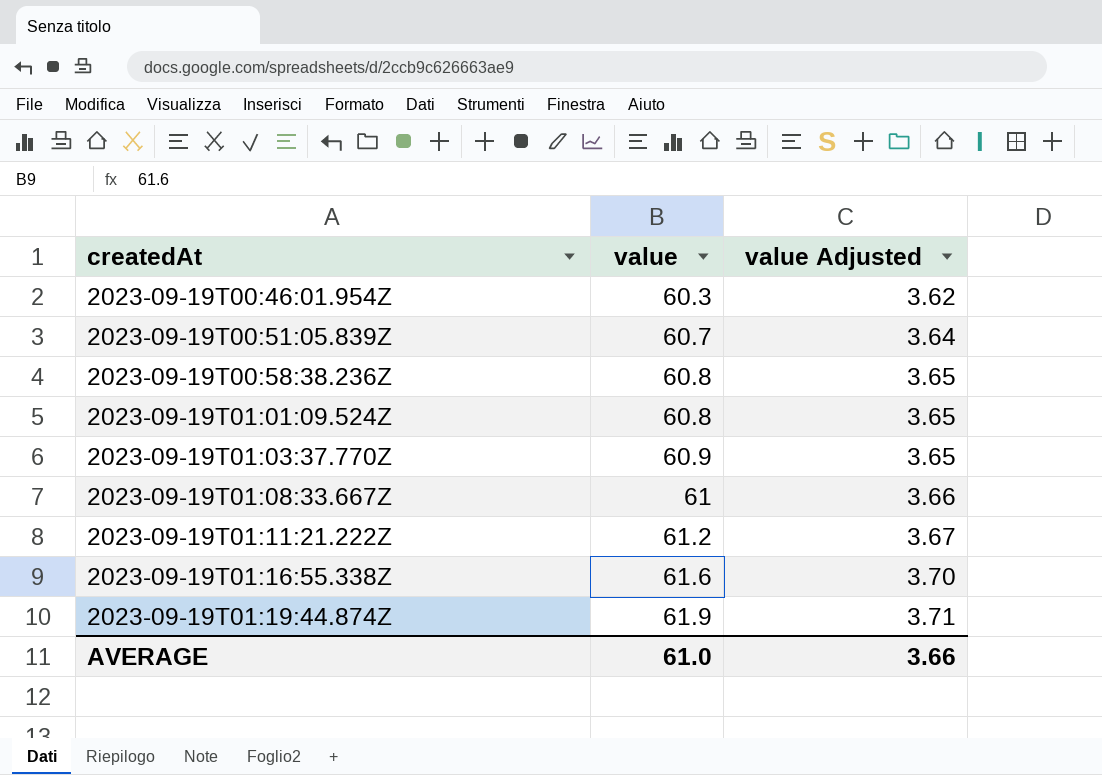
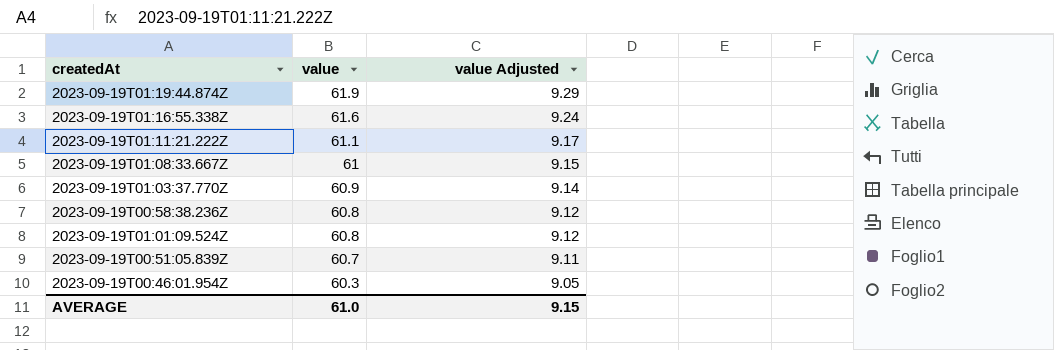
row order: createdAt ascending -> value descending
column value Adjusted | formula: [value] * 0.06 -> [value] * 0.15
2023-09-19T01:11:21.222Z | value: 61.2 -> 61.1
AVERAGE | value Adjusted: 3.66 -> 9.15

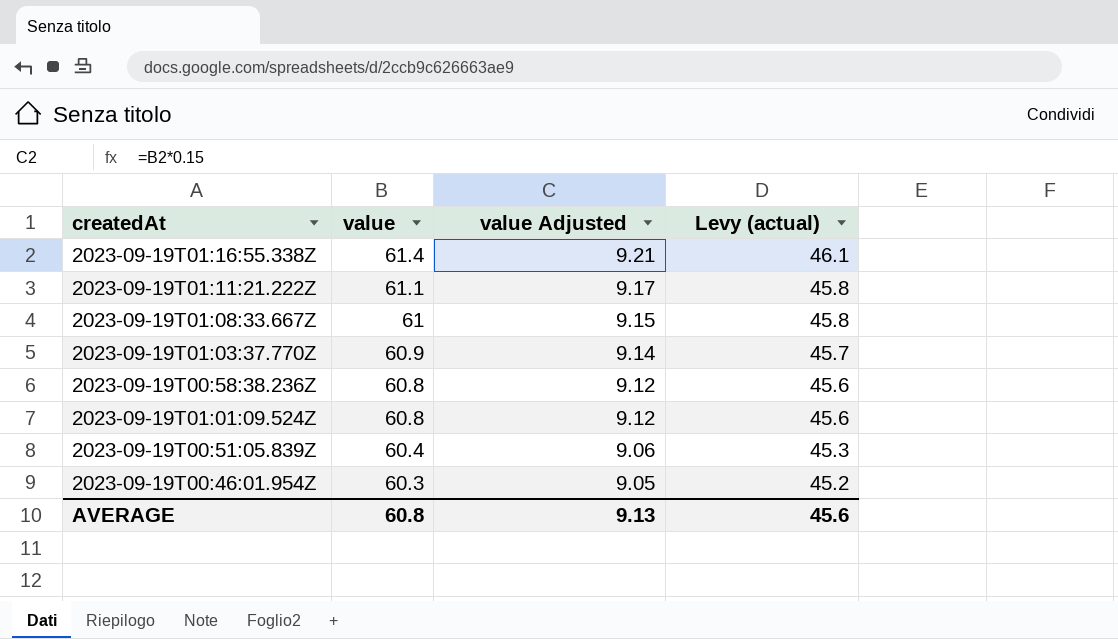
column Levy (actual) | formula: none -> [value] * 0.75
row 2023-09-19T01:19:44.874Z: 61.9 | 9.29 -> none
2023-09-19T01:16:55.338Z | value: 61.6 -> 61.4
2023-09-19T01:16:55.338Z | value Adjusted: 9.24 -> 9.21
2023-09-19T00:51:05.839Z | value: 60.7 -> 60.4
2023-09-19T00:51:05.839Z | value Adjusted: 9.11 -> 9.06
AVERAGE | value: 61.0 -> 60.8
AVERAGE | value Adjusted: 9.15 -> 9.13

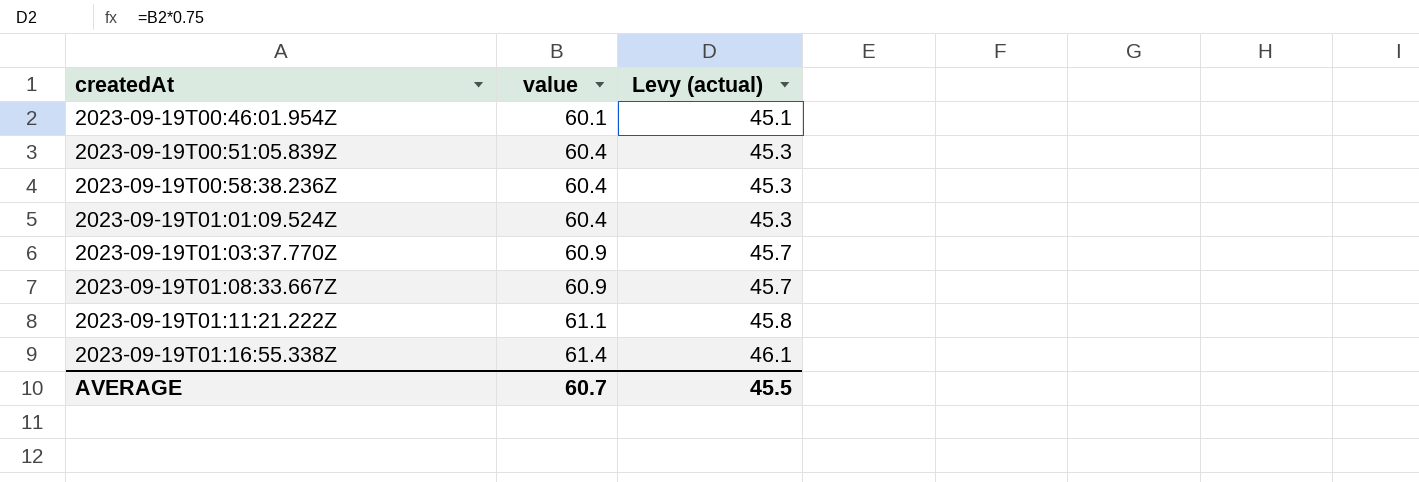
row order: value descending -> createdAt ascending
column value Adjusted | formula: [value] * 0.15 -> none
2023-09-19T00:46:01.954Z | value: 60.3 -> 60.1
2023-09-19T00:46:01.954Z | Levy (actual): 45.2 -> 45.1
2023-09-19T00:58:38.236Z | value: 60.8 -> 60.4
2023-09-19T00:58:38.236Z | Levy (actual): 45.6 -> 45.3
2023-09-19T01:01:09.524Z | value: 60.8 -> 60.4
2023-09-19T01:01:09.524Z | Levy (actual): 45.6 -> 45.3
2023-09-19T01:08:33.667Z | value: 61 -> 60.9
2023-09-19T01:08:33.667Z | Levy (actual): 45.8 -> 45.7
AVERAGE | value: 60.8 -> 60.7
AVERAGE | Levy (actual): 45.6 -> 45.5

